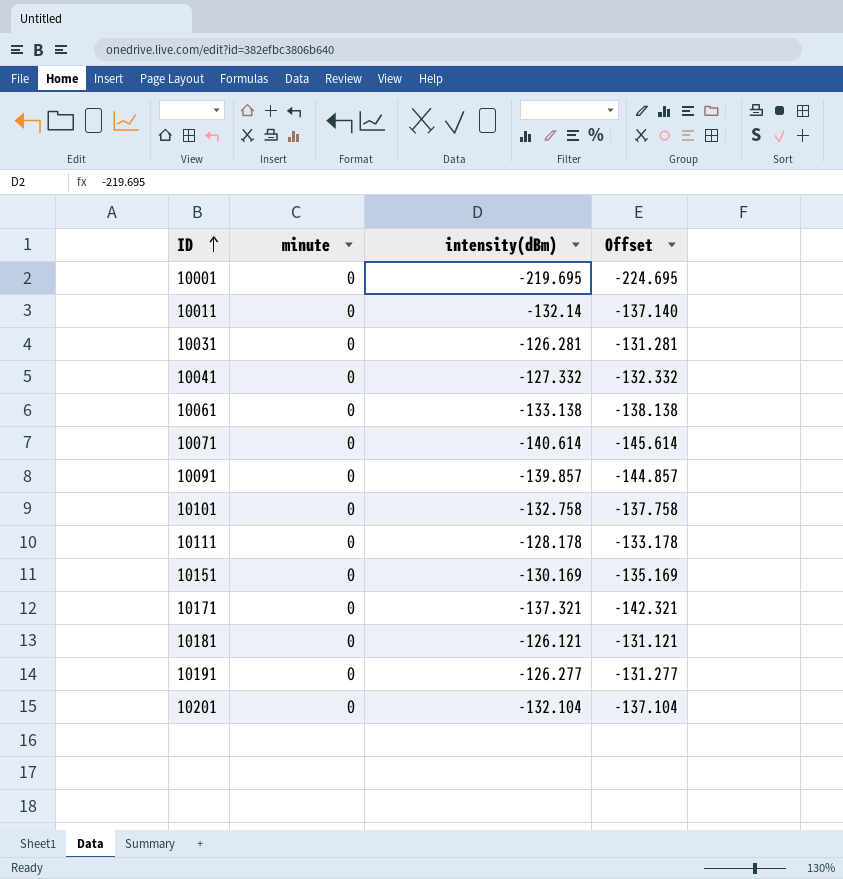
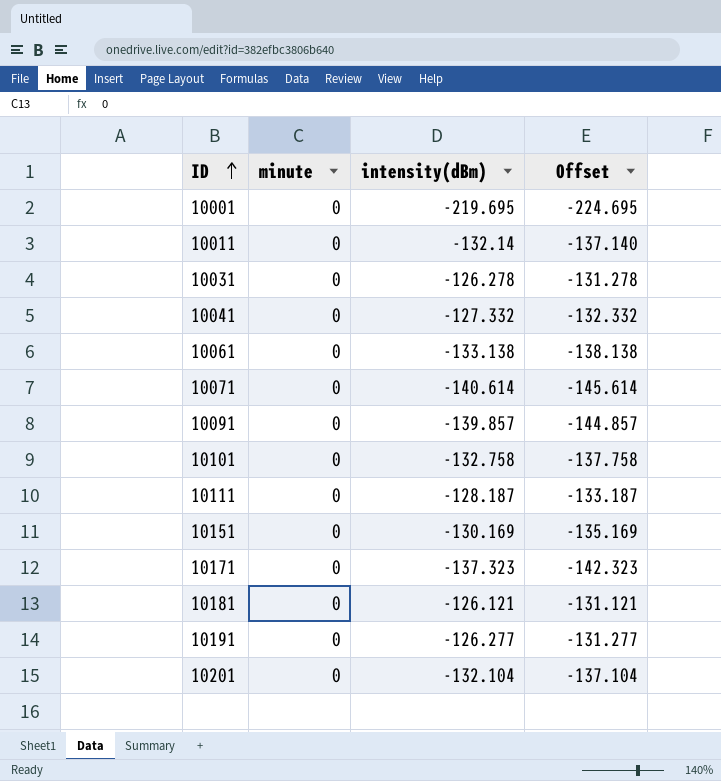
10031 | intensity(dBm): -126.281 -> -126.278
10031 | Offset: -131.281 -> -131.278
10111 | intensity(dBm): -128.178 -> -128.187
10111 | Offset: -133.178 -> -133.187
10171 | intensity(dBm): -137.321 -> -137.323
10171 | Offset: -142.321 -> -142.323

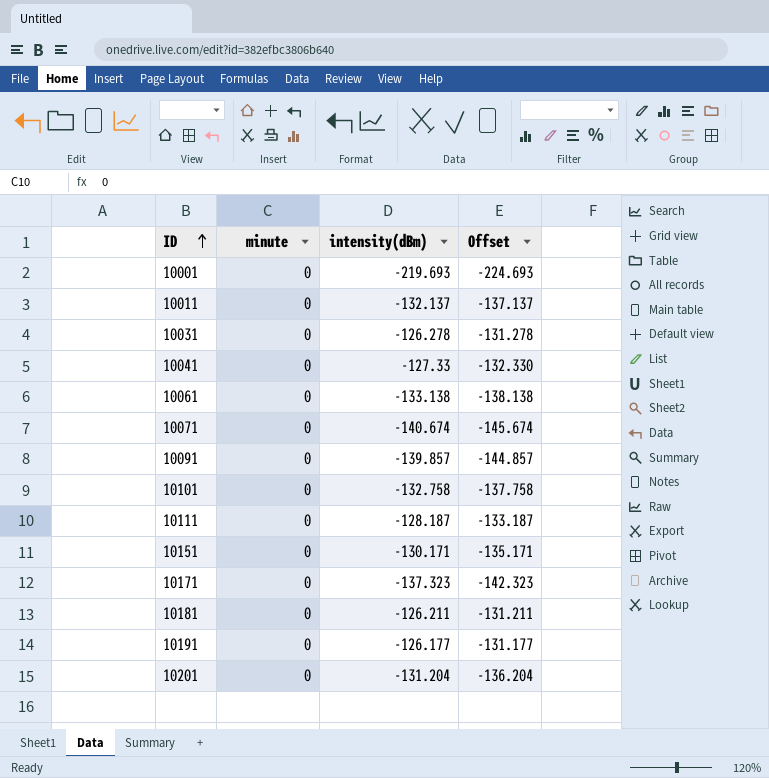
10001 | intensity(dBm): -219.695 -> -219.693
10001 | Offset: -224.695 -> -224.693
10011 | intensity(dBm): -132.14 -> -132.137
10011 | Offset: -137.140 -> -137.137
10041 | intensity(dBm): -127.332 -> -127.33
10041 | Offset: -132.332 -> -132.330
10071 | intensity(dBm): -140.614 -> -140.674
10071 | Offset: -145.614 -> -145.674
10151 | intensity(dBm): -130.169 -> -130.171
10151 | Offset: -135.169 -> -135.171
10181 | intensity(dBm): -126.121 -> -126.211
10181 | Offset: -131.121 -> -131.211
10191 | intensity(dBm): -126.277 -> -126.177
10191 | Offset: -131.277 -> -131.177
10201 | intensity(dBm): -132.104 -> -131.204
10201 | Offset: -137.104 -> -136.204

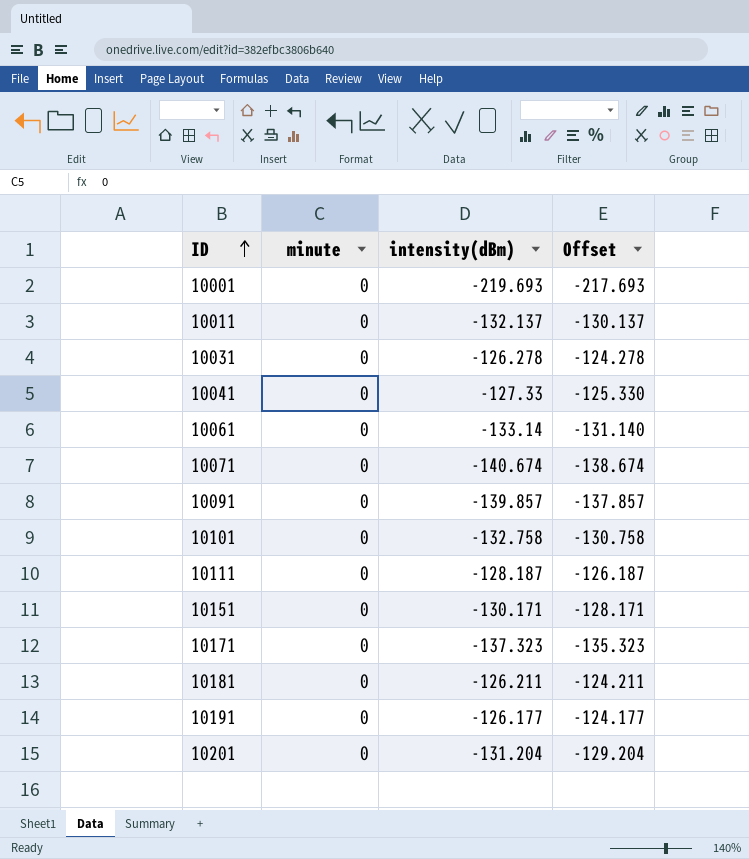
column Offset | formula: [intensity(dBm)] - 5 -> [intensity(dBm)] + 2
10061 | intensity(dBm): -133.138 -> -133.14

